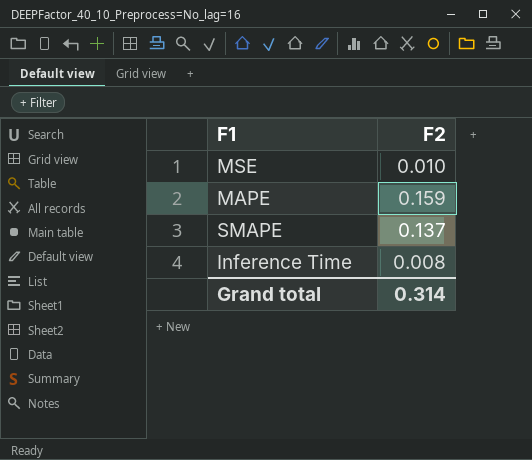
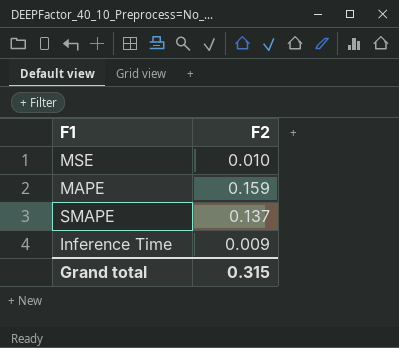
Inference Time | F2: 0.008 -> 0.009
Grand total | F2: 0.314 -> 0.315

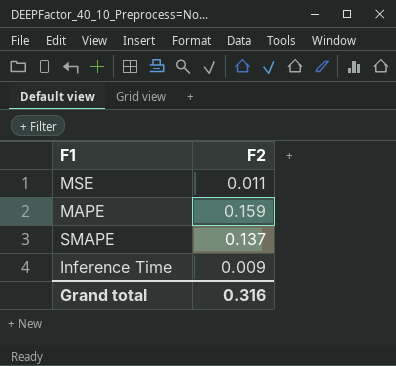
MSE | F2: 0.010 -> 0.011
Grand total | F2: 0.315 -> 0.316

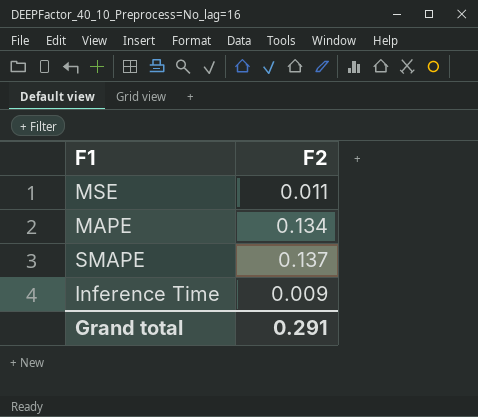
MAPE | F2: 0.159 -> 0.134
Grand total | F2: 0.316 -> 0.291

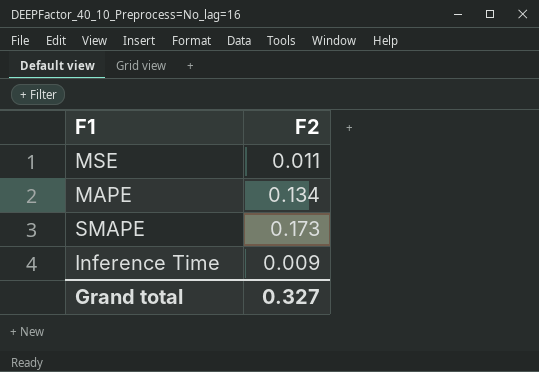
SMAPE | F2: 0.137 -> 0.173
Grand total | F2: 0.291 -> 0.327

